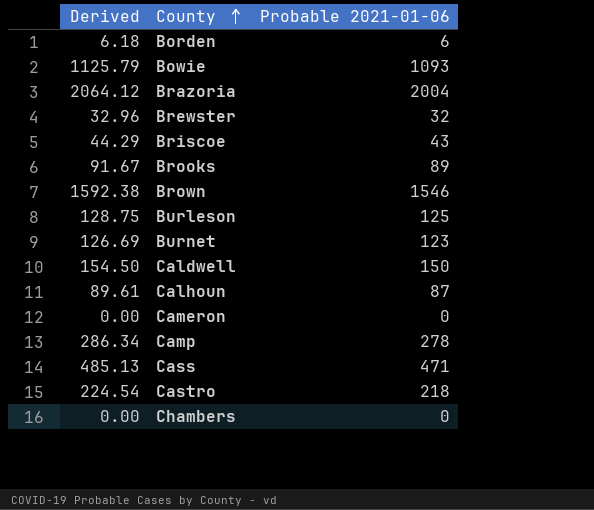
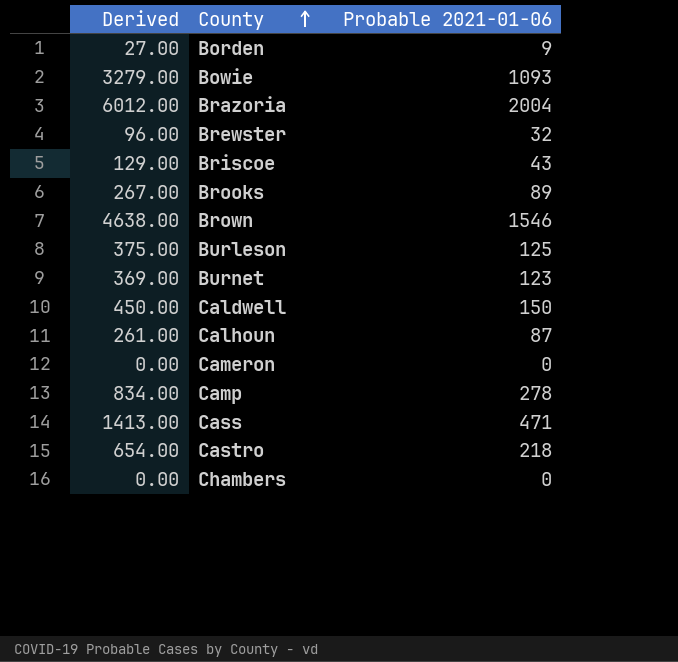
column Derived | formula: [Probable 2021-01-06] * 1.03 -> [Probable 2021-01-06] * 3
Borden | Probable 2021-01-06: 6 -> 9

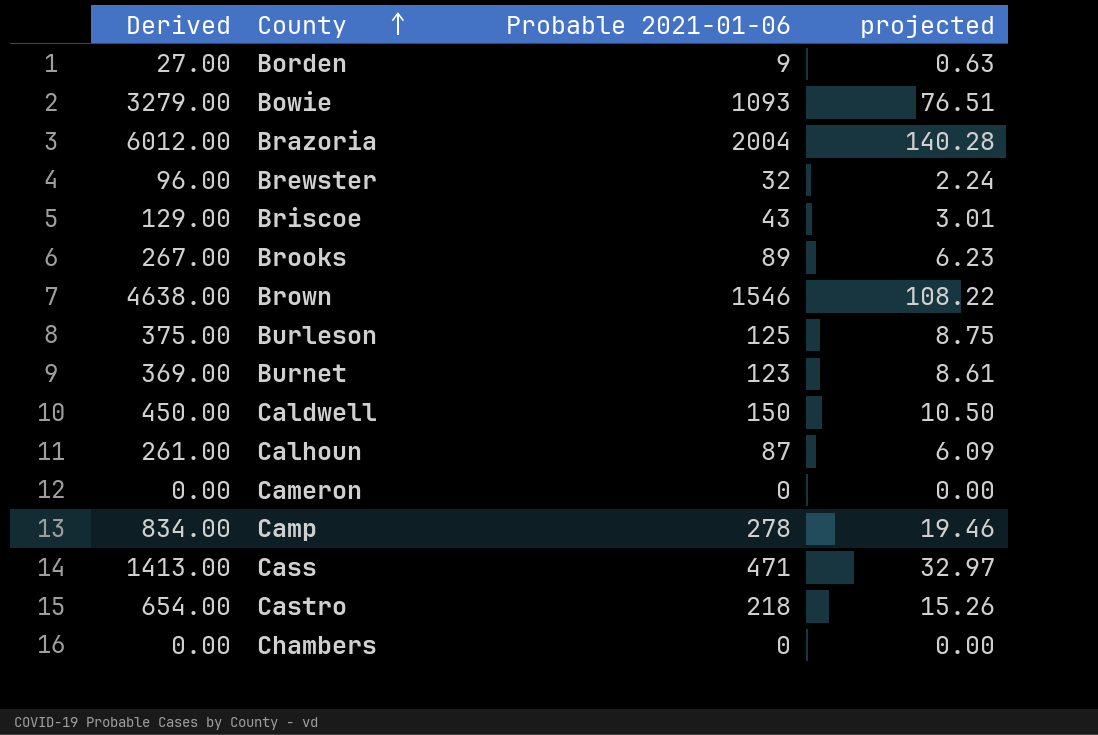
column projected | formula: none -> [Probable 2021-01-06] * 0.07

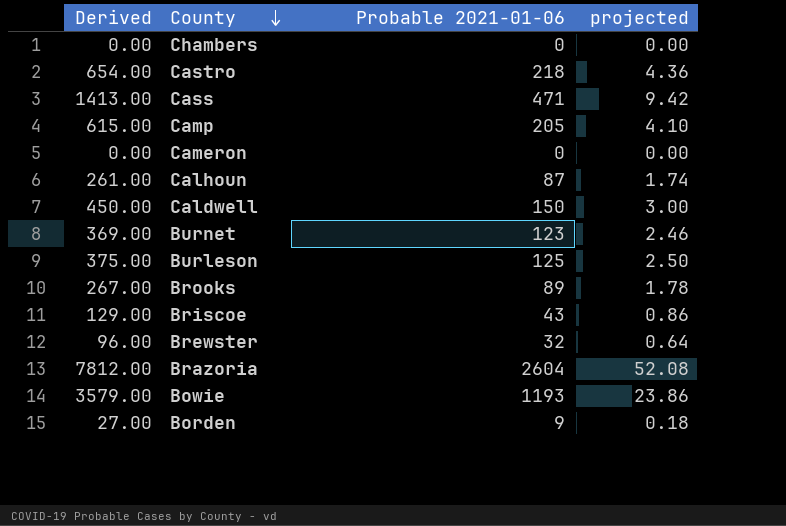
row order: County ascending -> County descending
column projected | formula: [Probable 2021-01-06] * 0.07 -> [Probable 2021-01-06] * 0.02
row Brown: 4638.00 | 1546 | 108.22 -> none
Camp | Derived: 834.00 -> 615.00
Camp | Probable 2021-01-06: 278 -> 205
Brazoria | Derived: 6012.00 -> 7812.00
Brazoria | Probable 2021-01-06: 2004 -> 2604
Bowie | Derived: 3279.00 -> 3579.00
Bowie | Probable 2021-01-06: 1093 -> 1193

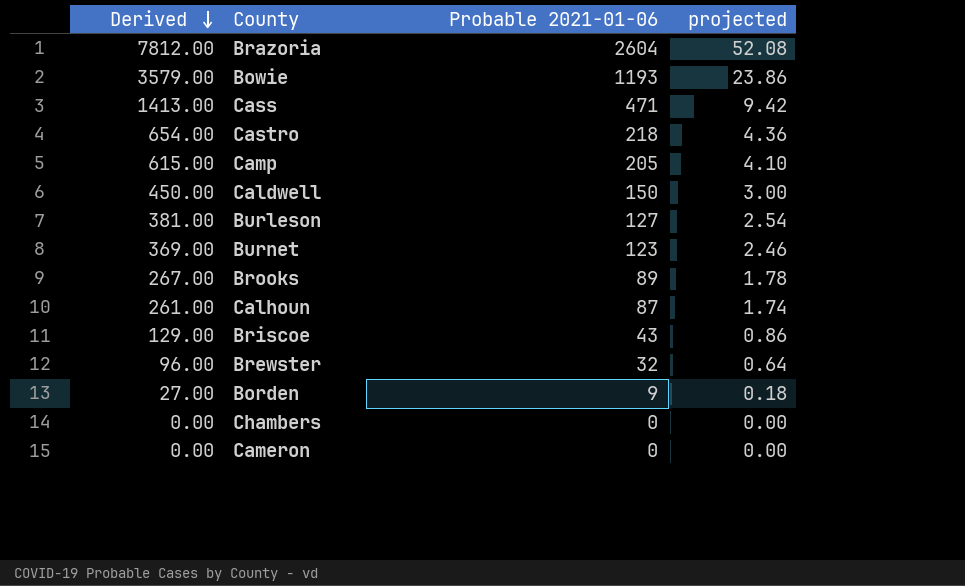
row order: County descending -> Derived descending
Burleson | Derived: 375.00 -> 381.00
Burleson | Probable 2021-01-06: 125 -> 127
Burleson | projected: 2.50 -> 2.54

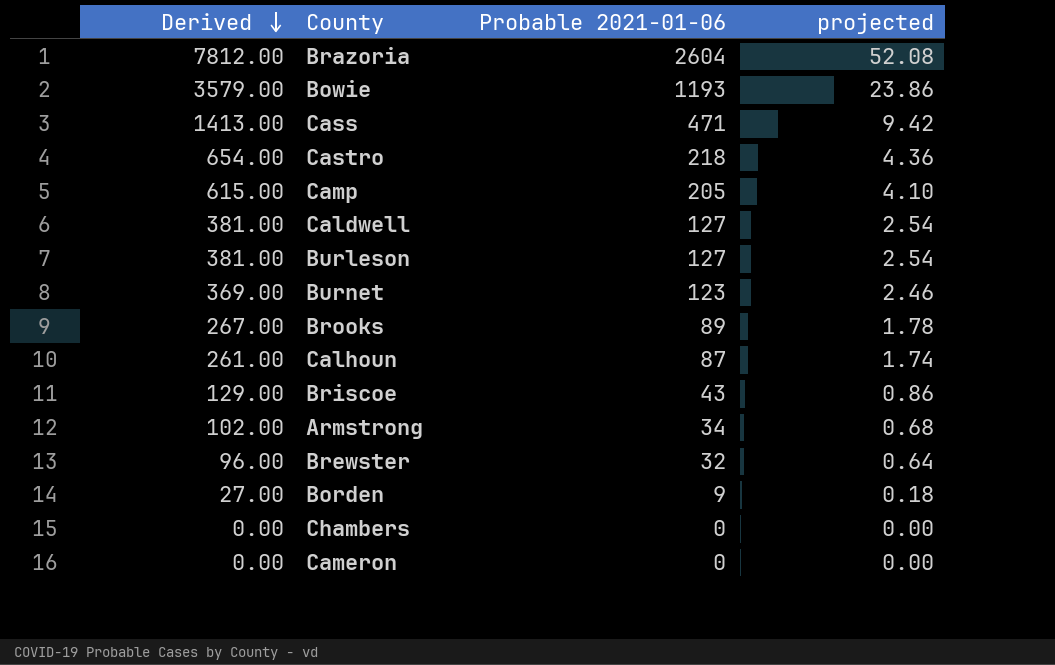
Caldwell | Derived: 450.00 -> 381.00
Caldwell | Probable 2021-01-06: 150 -> 127
Caldwell | projected: 3.00 -> 2.54
row Armstrong: none -> 102.00 | 34 | 0.68

